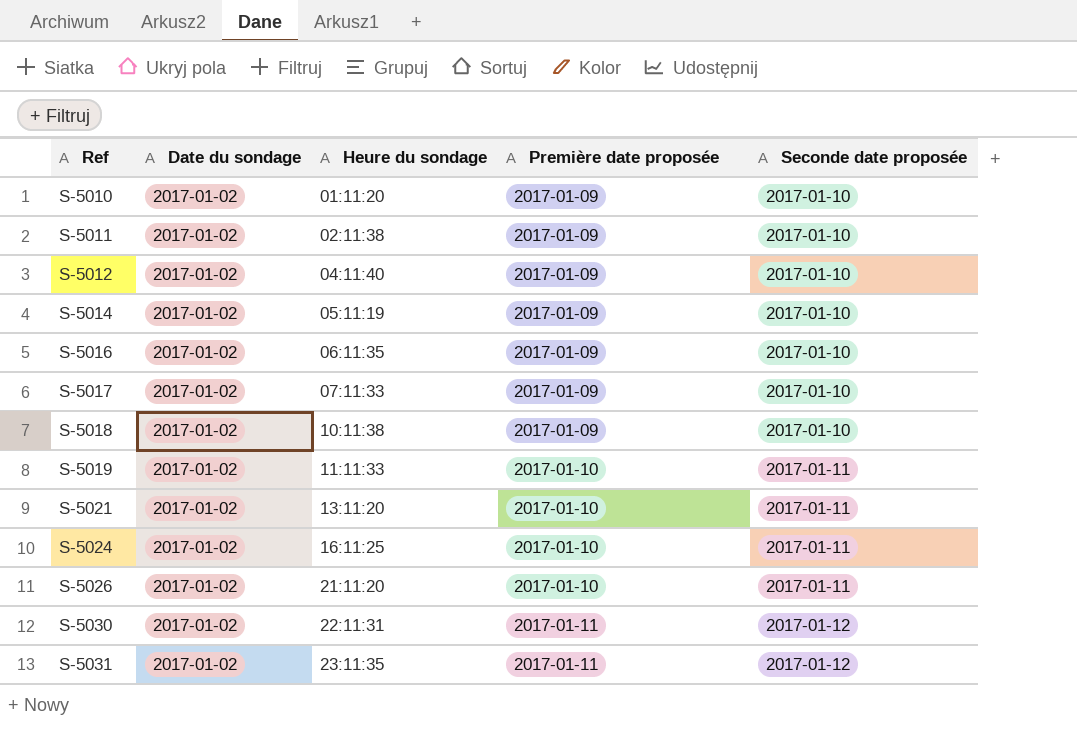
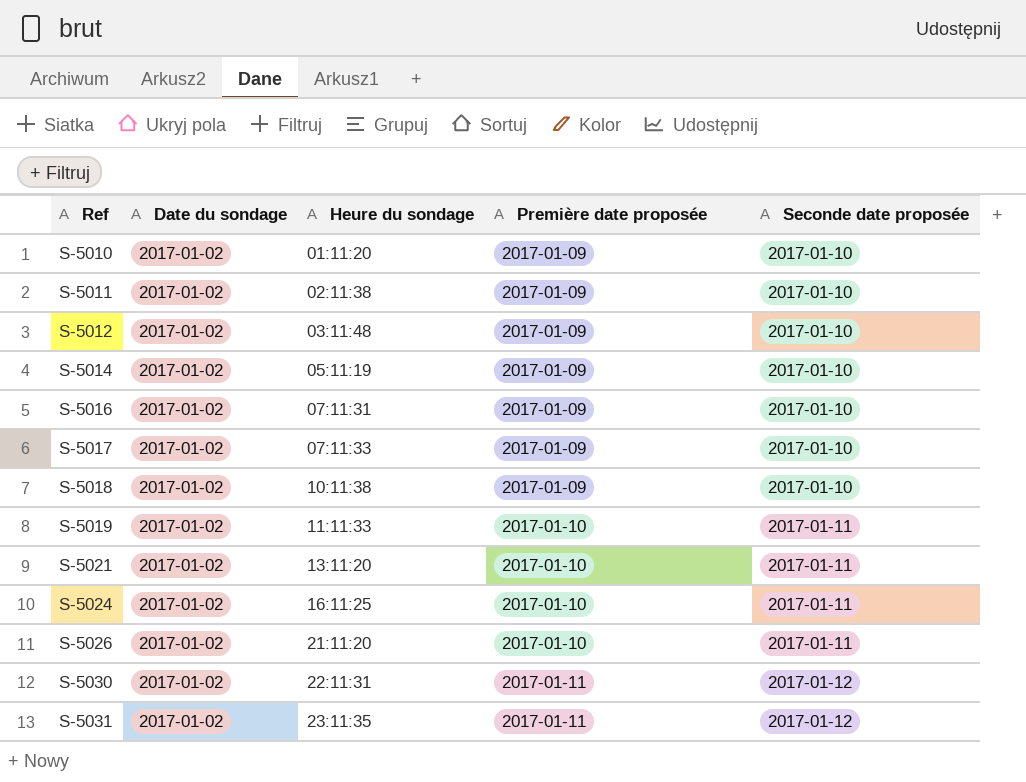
S-5012 | Heure du sondage: 04:11:40 -> 03:11:48
S-5016 | Heure du sondage: 06:11:35 -> 07:11:31

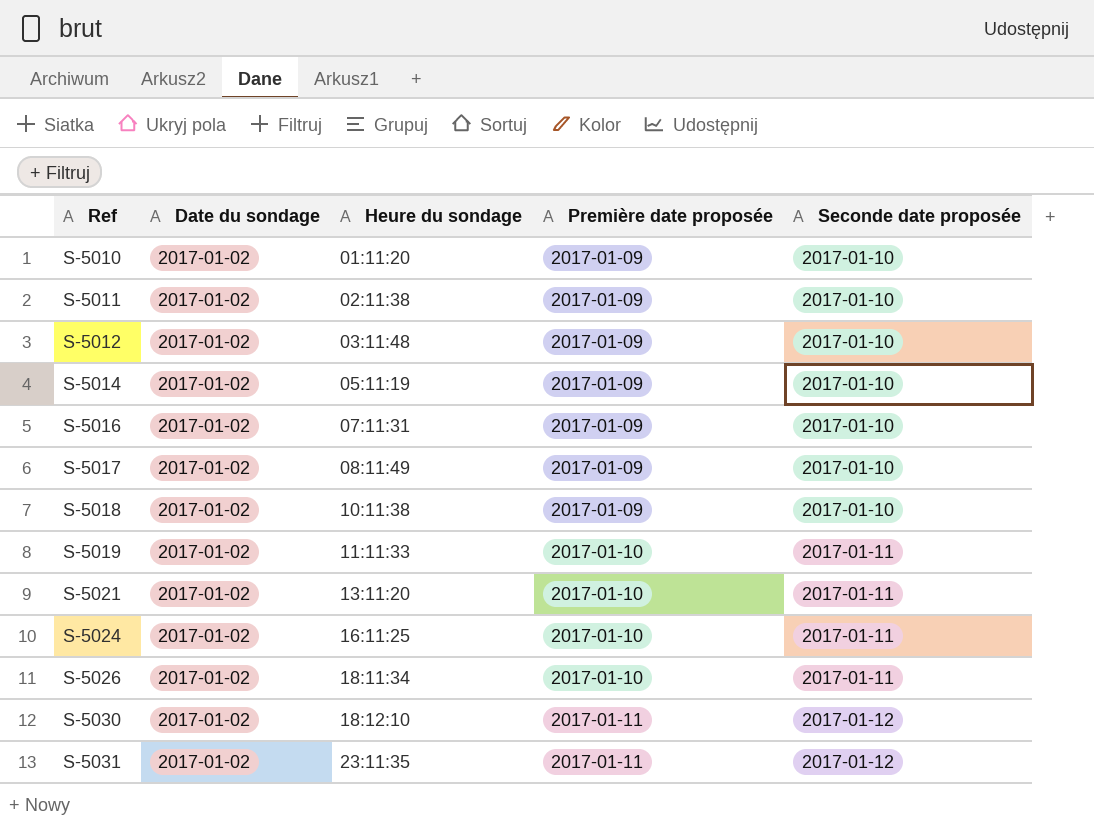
S-5017 | Heure du sondage: 07:11:33 -> 08:11:49
S-5026 | Heure du sondage: 21:11:20 -> 18:11:34
S-5030 | Heure du sondage: 22:11:31 -> 18:12:10

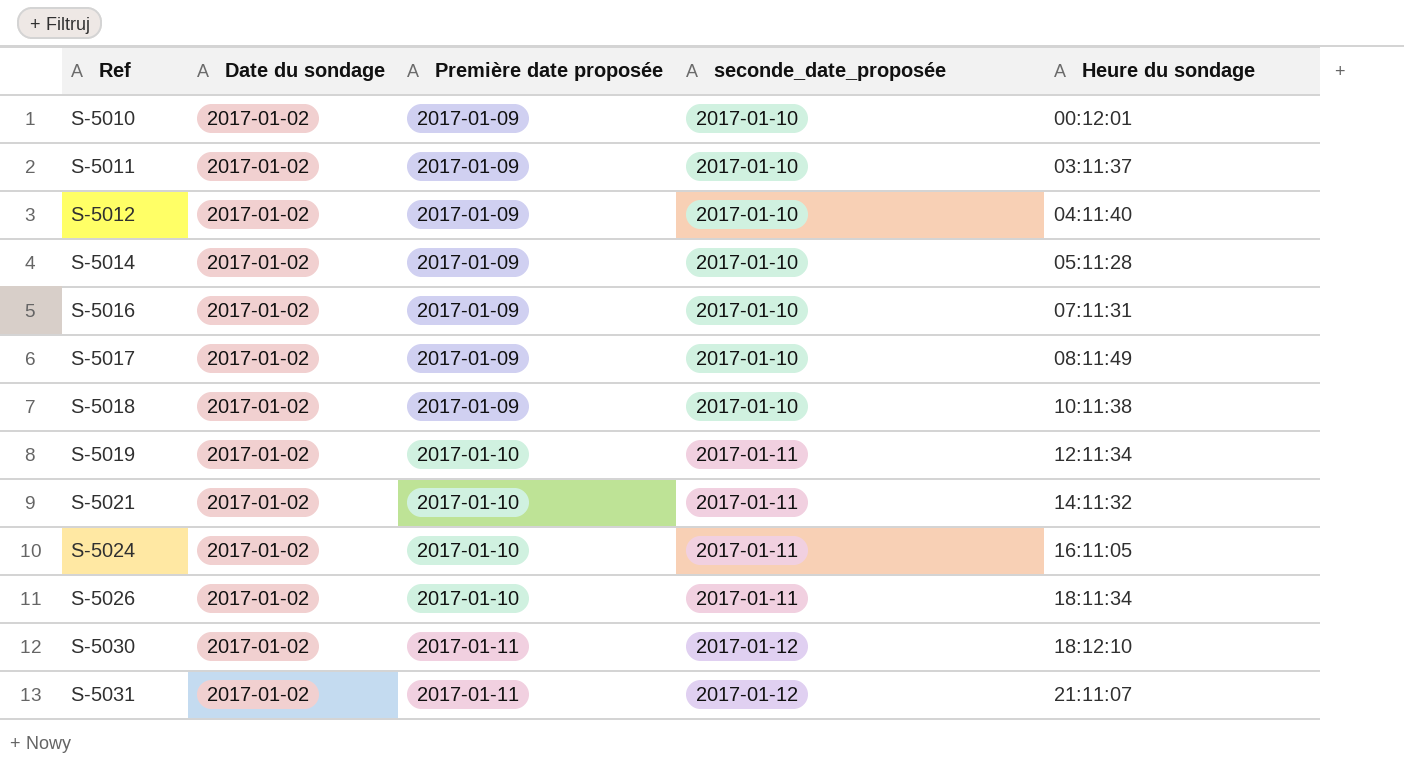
column name: Seconde date proposée -> seconde_date_proposée
column Heure du sondage | position: 3 -> 5
S-5010 | Heure du sondage: 01:11:20 -> 00:12:01
S-5011 | Heure du sondage: 02:11:38 -> 03:11:37
S-5012 | Heure du sondage: 03:11:48 -> 04:11:40
S-5014 | Heure du sondage: 05:11:19 -> 05:11:28
S-5019 | Heure du sondage: 11:11:33 -> 12:11:34
S-5021 | Heure du sondage: 13:11:20 -> 14:11:32
S-5024 | Heure du sondage: 16:11:25 -> 16:11:05
S-5031 | Heure du sondage: 23:11:35 -> 21:11:07

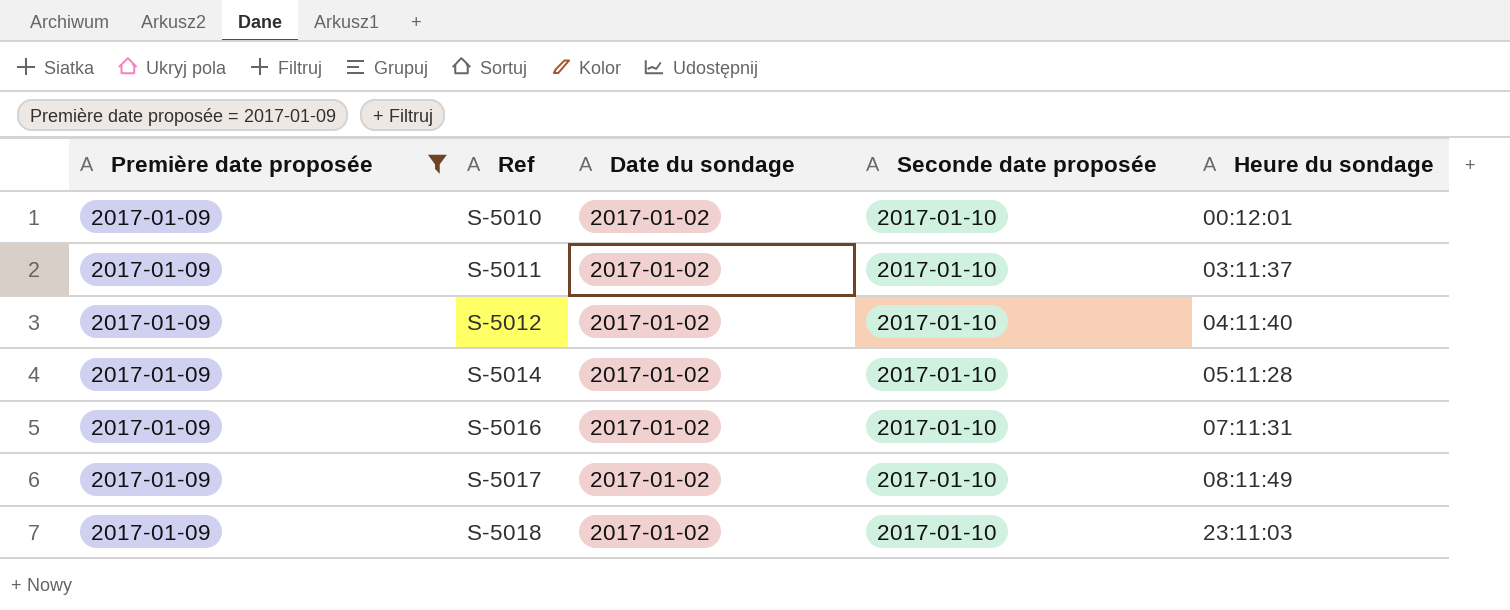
filter: none -> Première date proposée = 2017-01-09
column Première date proposée | position: 3 -> 1
column name: seconde_date_proposée -> Seconde date proposée
S-5018 | Heure du sondage: 10:11:38 -> 23:11:03

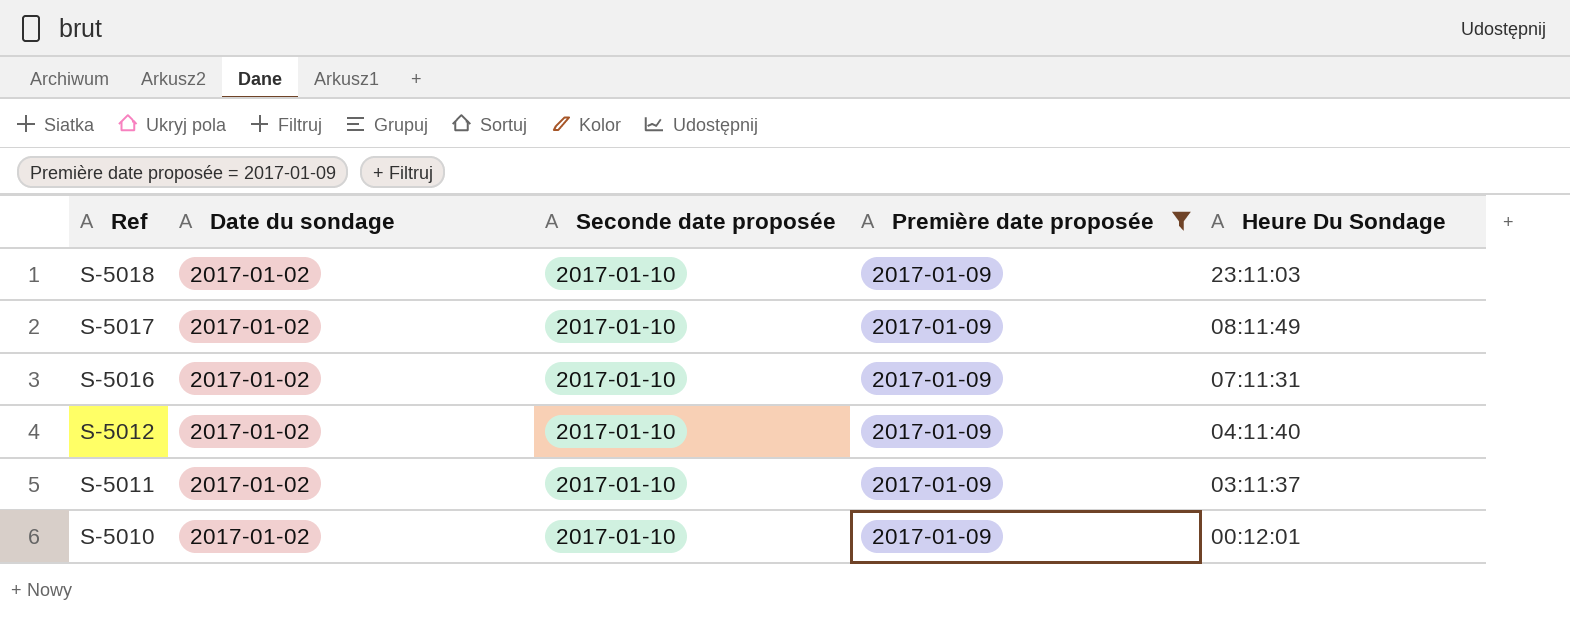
row order: Ref ascending -> Ref descending
column Première date proposée | position: 1 -> 4
column name: Heure du sondage -> Heure Du Sondage
row S-5014: 2017-01-09 | 2017-01-02 | 2017-01-10 | 05:11:28 -> none

